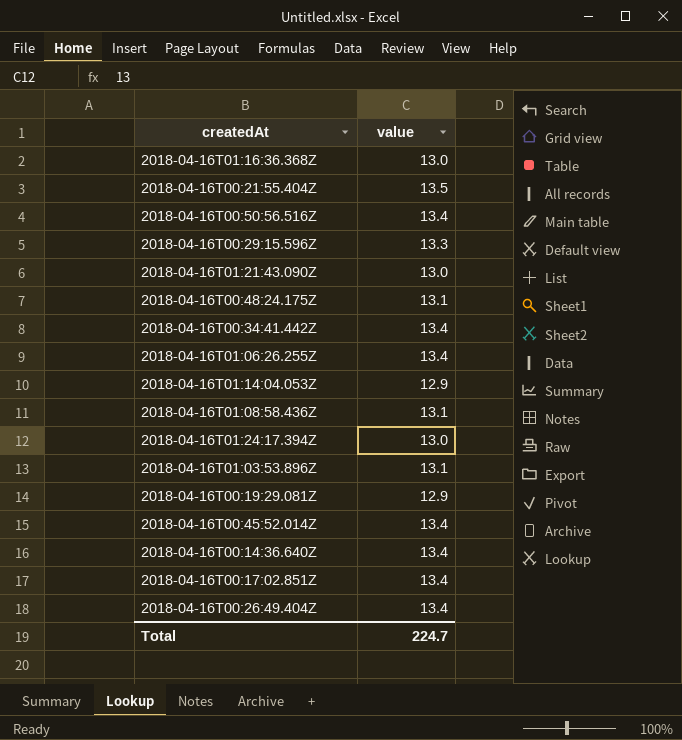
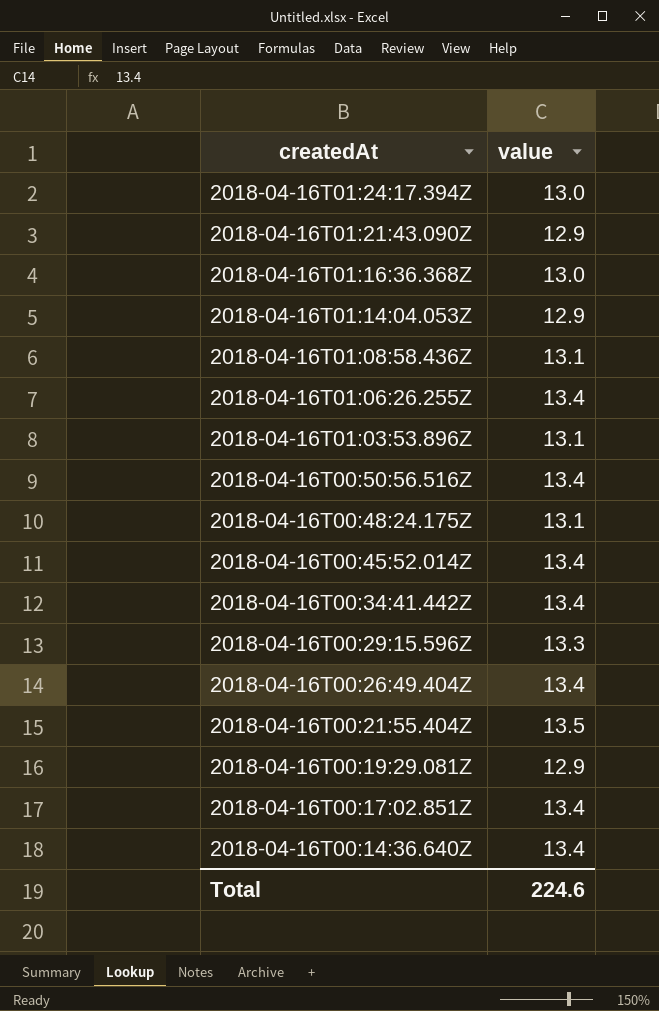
row order: none -> createdAt descending
2018-04-16T01:21:43.090Z | value: 13.0 -> 12.9
Total | value: 224.7 -> 224.6

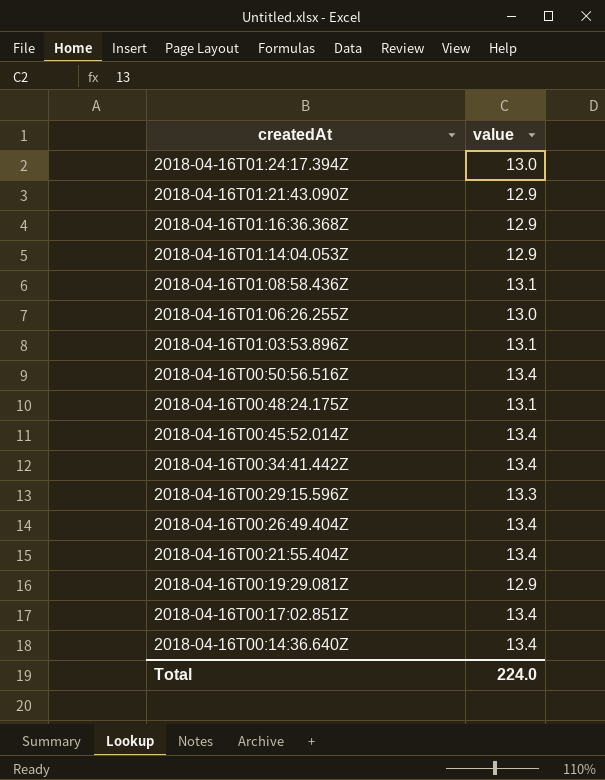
2018-04-16T01:16:36.368Z | value: 13.0 -> 12.9
2018-04-16T01:06:26.255Z | value: 13.4 -> 13.0
2018-04-16T00:21:55.404Z | value: 13.5 -> 13.4
Total | value: 224.6 -> 224.0

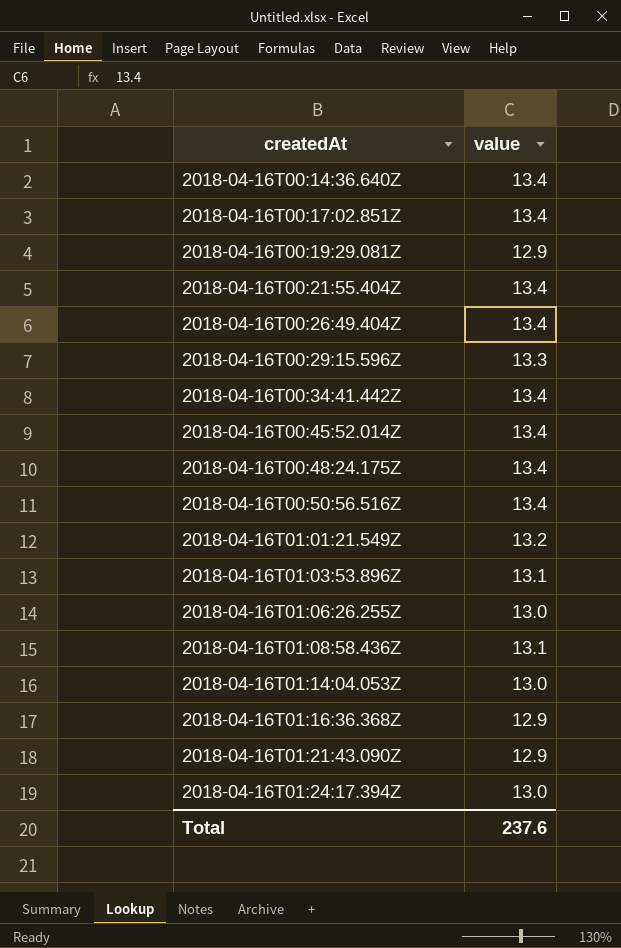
row order: createdAt descending -> createdAt ascending
2018-04-16T00:48:24.175Z | value: 13.1 -> 13.4
row 2018-04-16T01:01:21.549Z: none -> 13.2
2018-04-16T01:14:04.053Z | value: 12.9 -> 13.0
Total | value: 224.0 -> 237.6

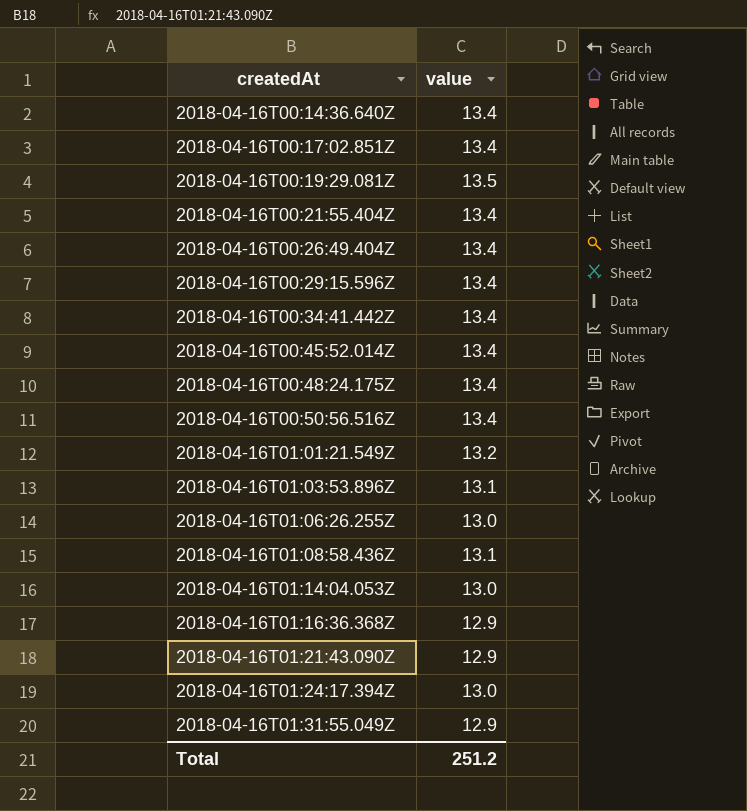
2018-04-16T00:19:29.081Z | value: 12.9 -> 13.5
2018-04-16T00:29:15.596Z | value: 13.3 -> 13.4
row 2018-04-16T01:31:55.049Z: none -> 12.9
Total | value: 237.6 -> 251.2

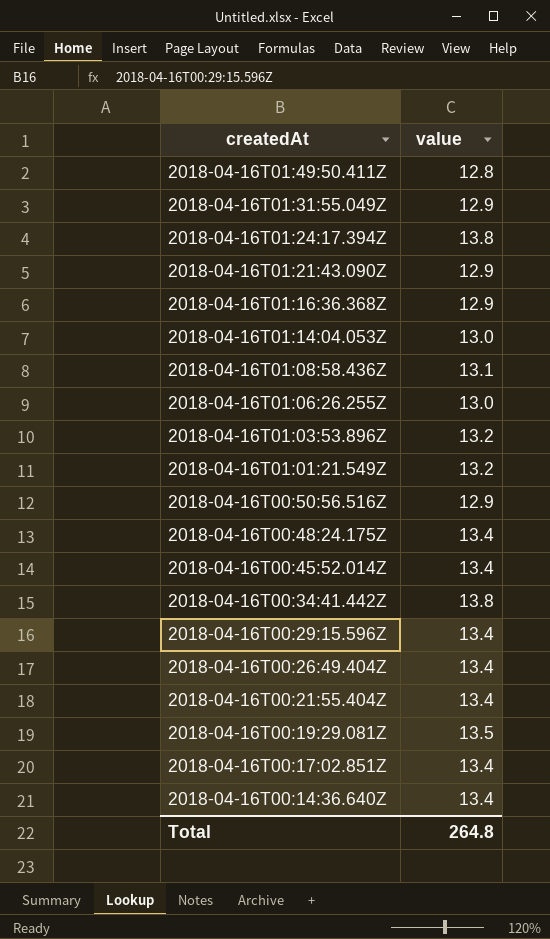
row order: createdAt ascending -> createdAt descending
row 2018-04-16T01:49:50.411Z: none -> 12.8
2018-04-16T01:24:17.394Z | value: 13.0 -> 13.8
2018-04-16T01:03:53.896Z | value: 13.1 -> 13.2
2018-04-16T00:50:56.516Z | value: 13.4 -> 12.9
2018-04-16T00:34:41.442Z | value: 13.4 -> 13.8
Total | value: 251.2 -> 264.8

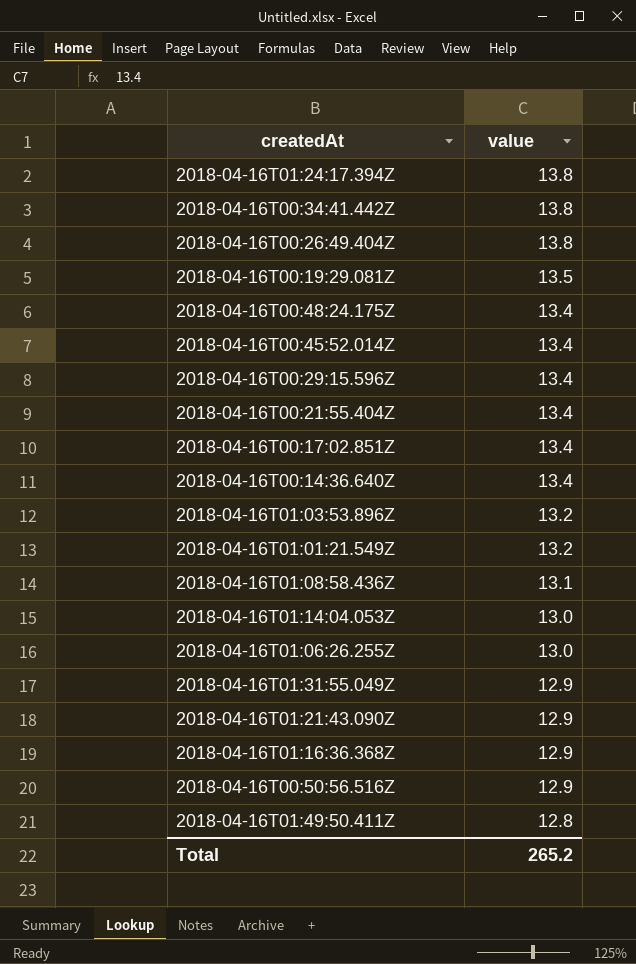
row order: createdAt descending -> value descending
2018-04-16T00:26:49.404Z | value: 13.4 -> 13.8
Total | value: 264.8 -> 265.2

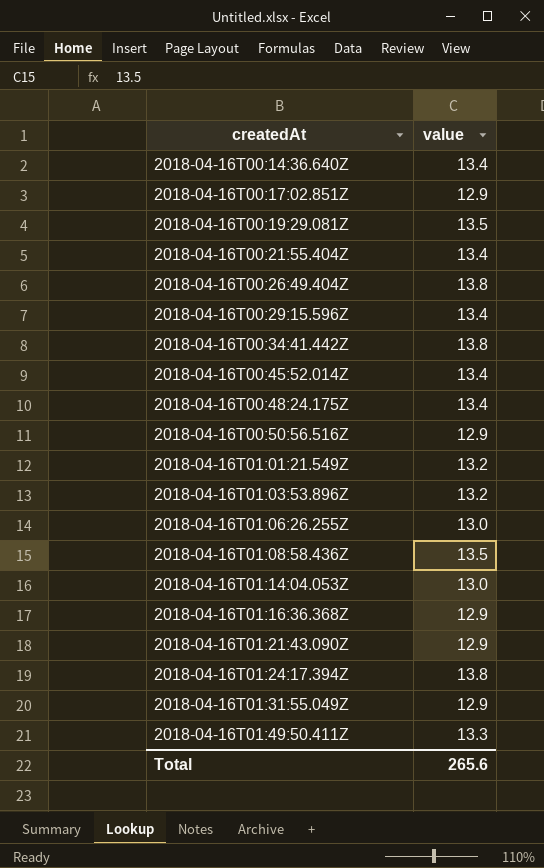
row order: value descending -> createdAt ascending
2018-04-16T00:17:02.851Z | value: 13.4 -> 12.9
2018-04-16T01:08:58.436Z | value: 13.1 -> 13.5
2018-04-16T01:49:50.411Z | value: 12.8 -> 13.3
Total | value: 265.2 -> 265.6

